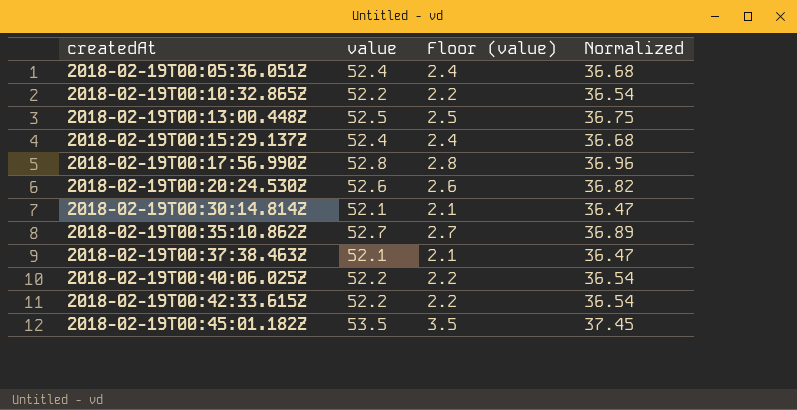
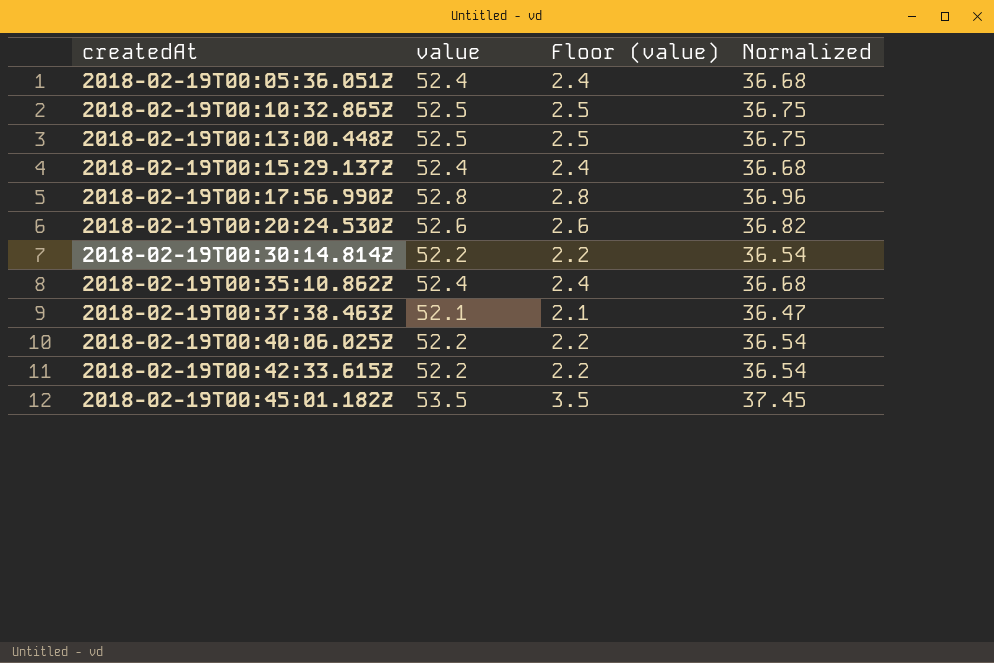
2018-02-19T00:10:32.865Z | value: 52.2 -> 52.5
2018-02-19T00:10:32.865Z | Floor (value): 2.2 -> 2.5
2018-02-19T00:10:32.865Z | Normalized: 36.54 -> 36.75
2018-02-19T00:30:14.814Z | value: 52.1 -> 52.2
2018-02-19T00:30:14.814Z | Floor (value): 2.1 -> 2.2
2018-02-19T00:30:14.814Z | Normalized: 36.47 -> 36.54
2018-02-19T00:35:10.862Z | value: 52.7 -> 52.4
2018-02-19T00:35:10.862Z | Floor (value): 2.7 -> 2.4
2018-02-19T00:35:10.862Z | Normalized: 36.89 -> 36.68

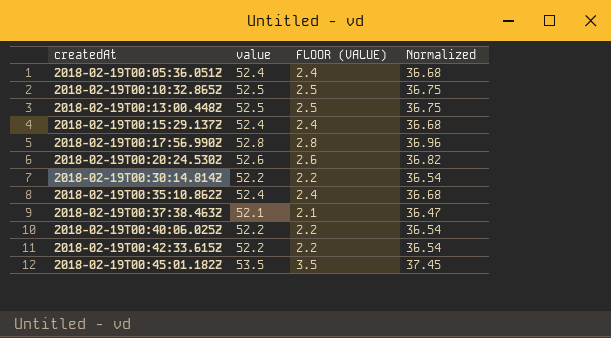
column name: Floor (value) -> FLOOR (VALUE)

